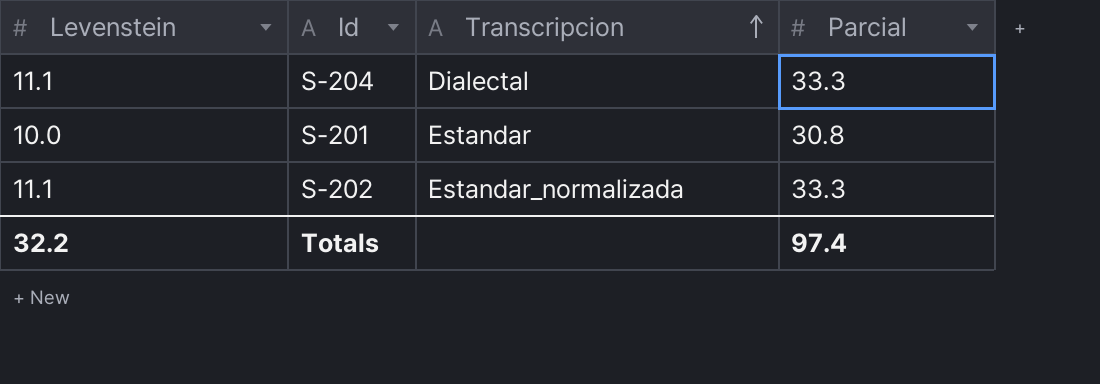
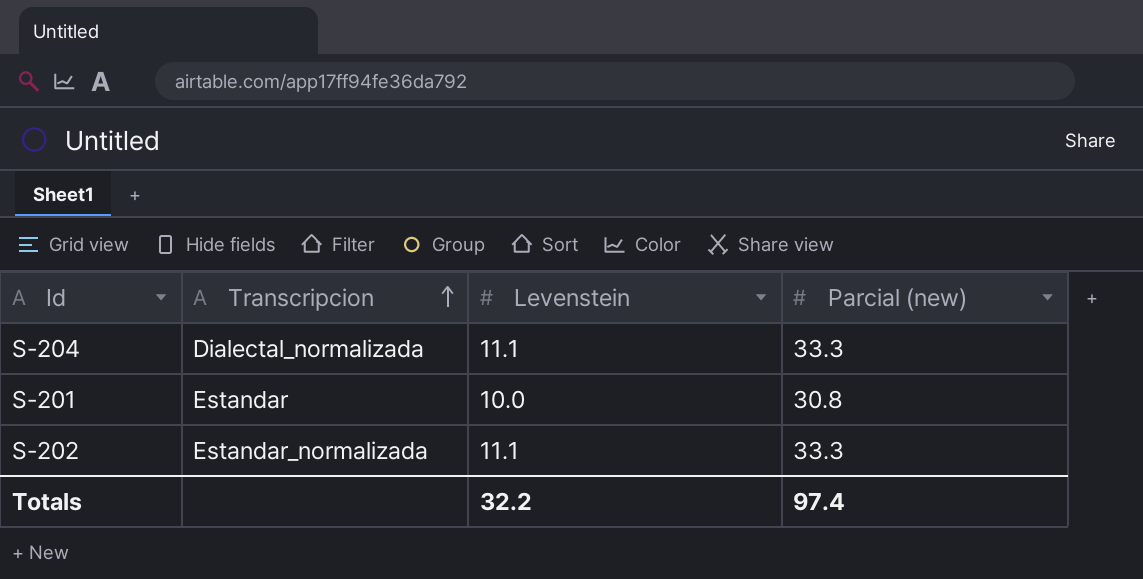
column Levenstein | position: 1 -> 3
column name: Parcial -> Parcial (new)
S-204 | Transcripcion: Dialectal -> Dialectal_normalizada

